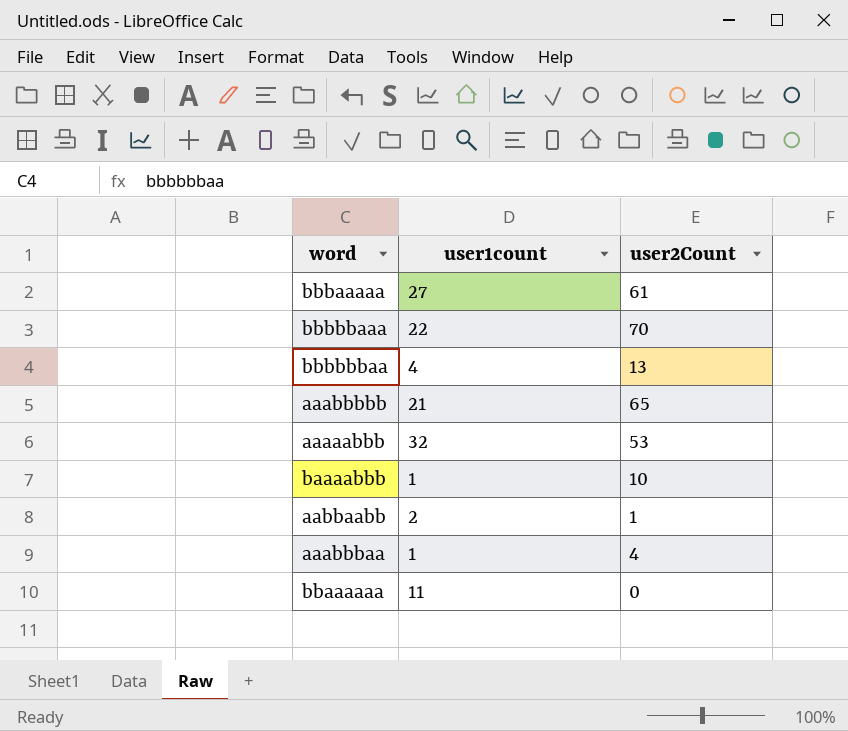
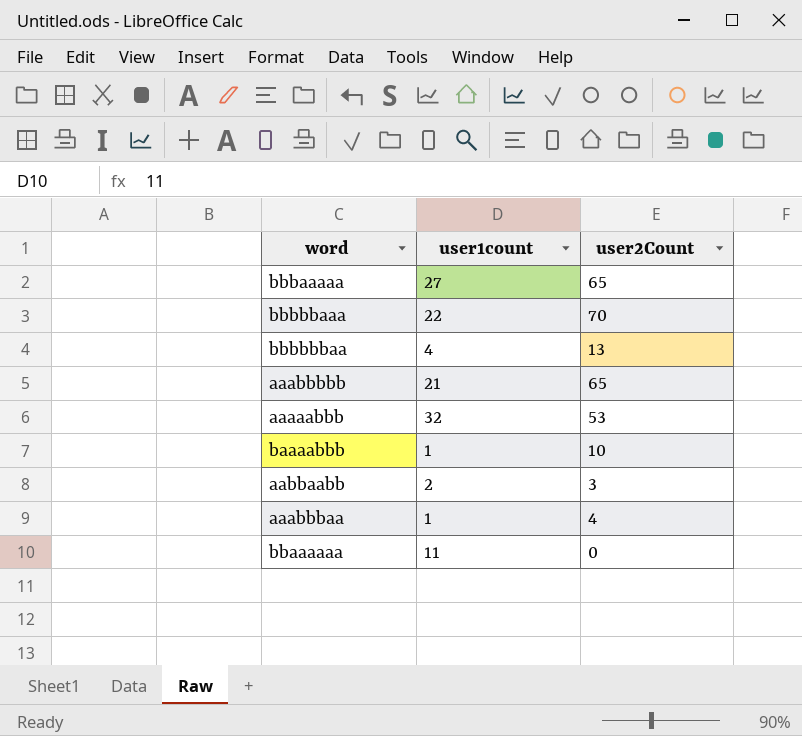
bbbaaaaa | user2Count: 61 -> 65
aabbaabb | user2Count: 1 -> 3

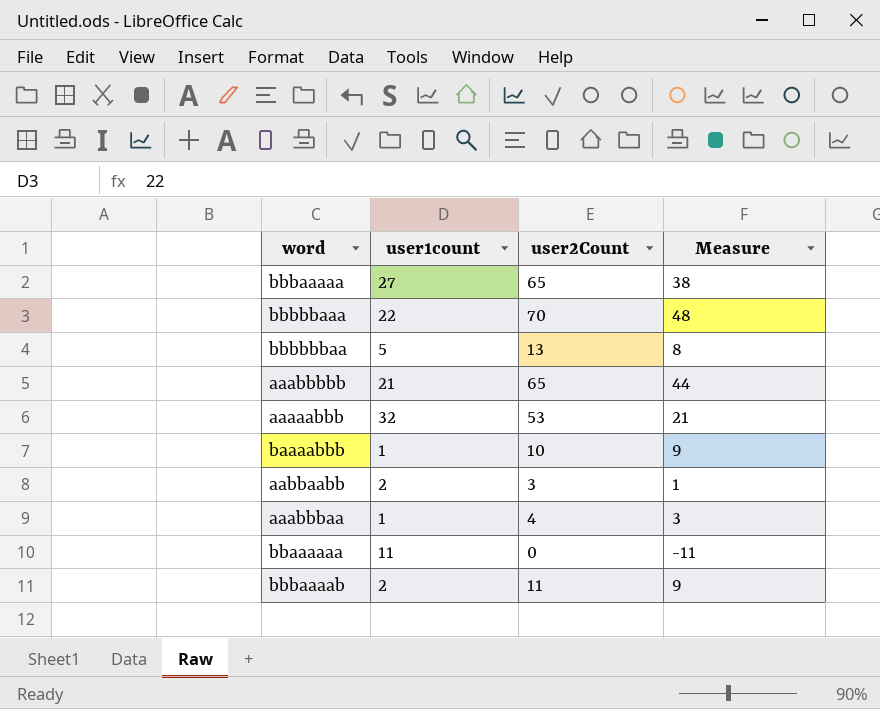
column Measure | formula: none -> [user2Count] - [user1count]
bbbbbbaa | user1count: 4 -> 5
row bbbaaaab: none -> 2 | 11 | 9

